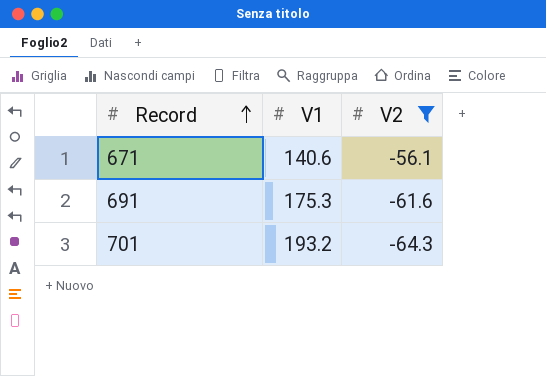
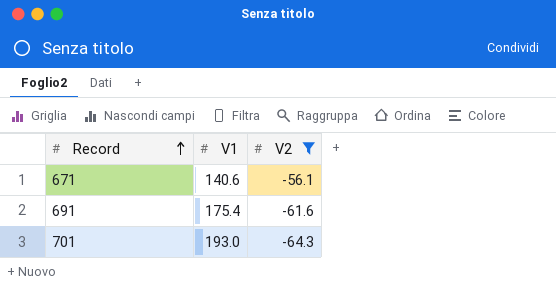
691 | V1: 175.3 -> 175.4
701 | V1: 193.2 -> 193.0

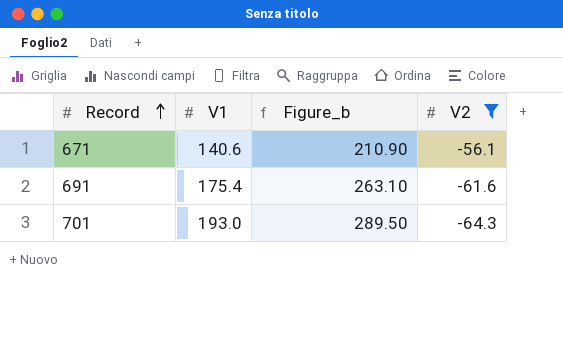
column Figure_b | formula: none -> [V1] * 1.5

